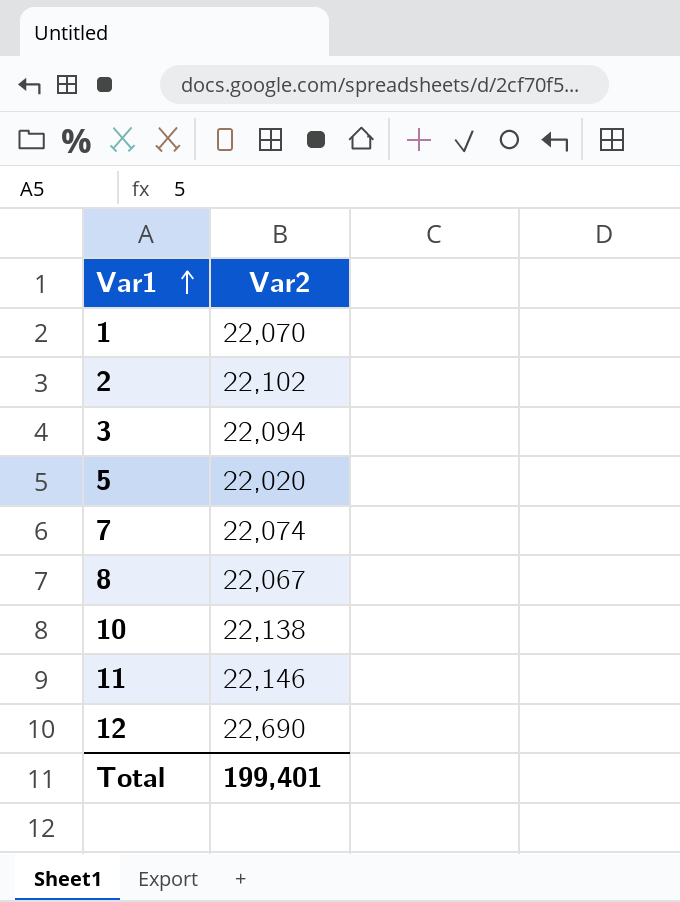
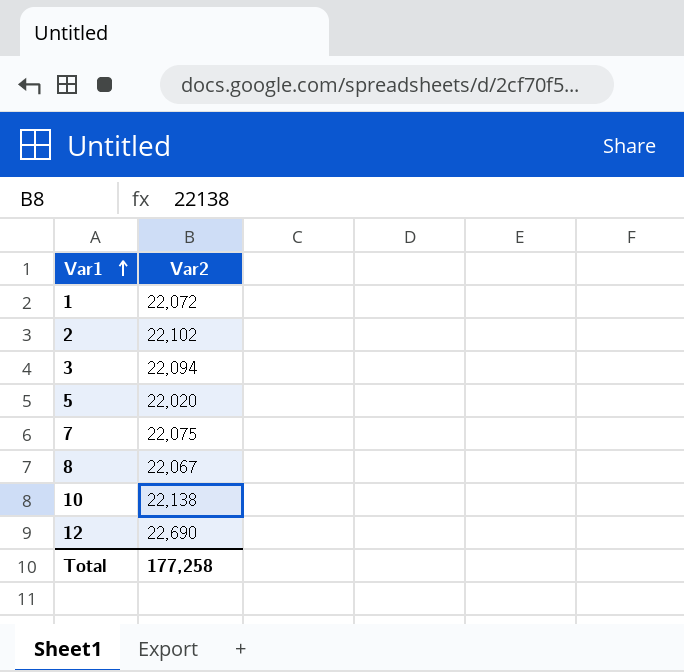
row 11: 22,146 -> none
1 | Var2: 22,070 -> 22,072
7 | Var2: 22,074 -> 22,075
Total | Var2: 199,401 -> 177,258

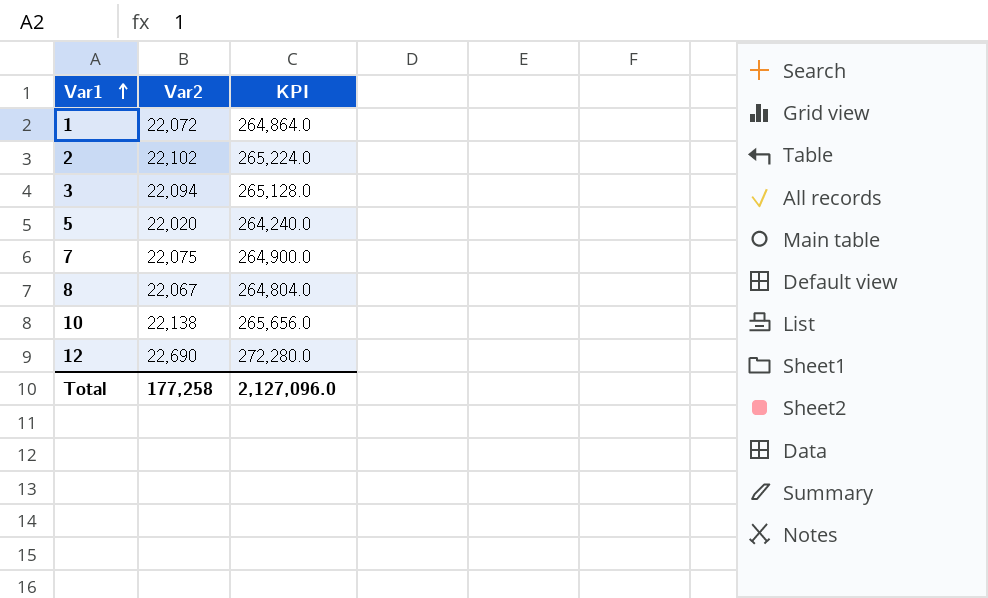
column KPI | formula: none -> [Var2] * 12

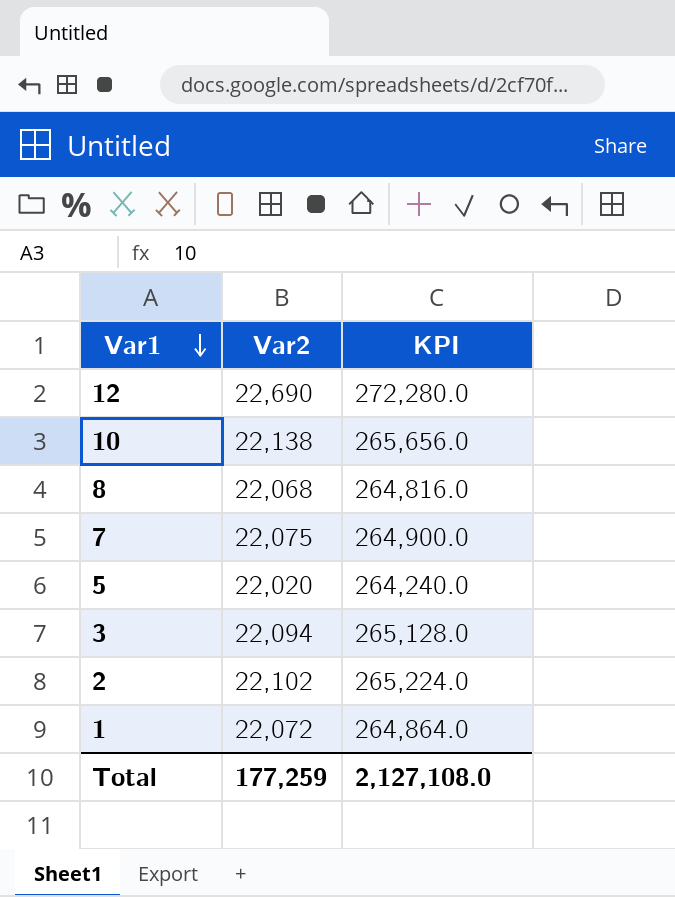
row order: Var1 ascending -> Var1 descending
8 | Var2: 22,067 -> 22,068
8 | KPI: 264,804.0 -> 264,816.0
Total | Var2: 177,258 -> 177,259
Total | KPI: 2,127,096.0 -> 2,127,108.0

